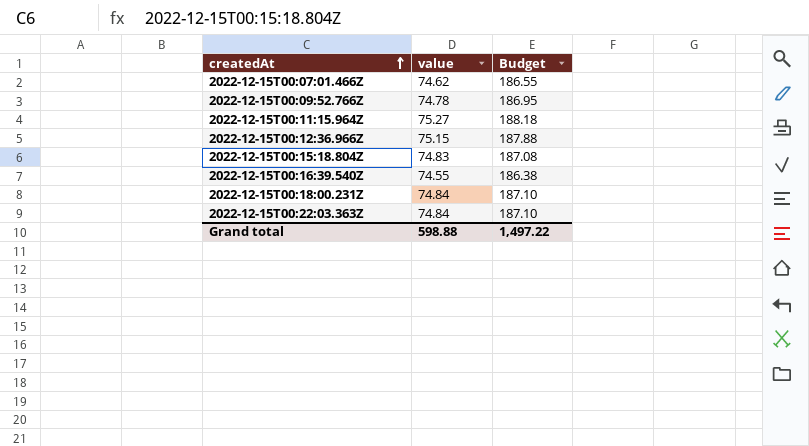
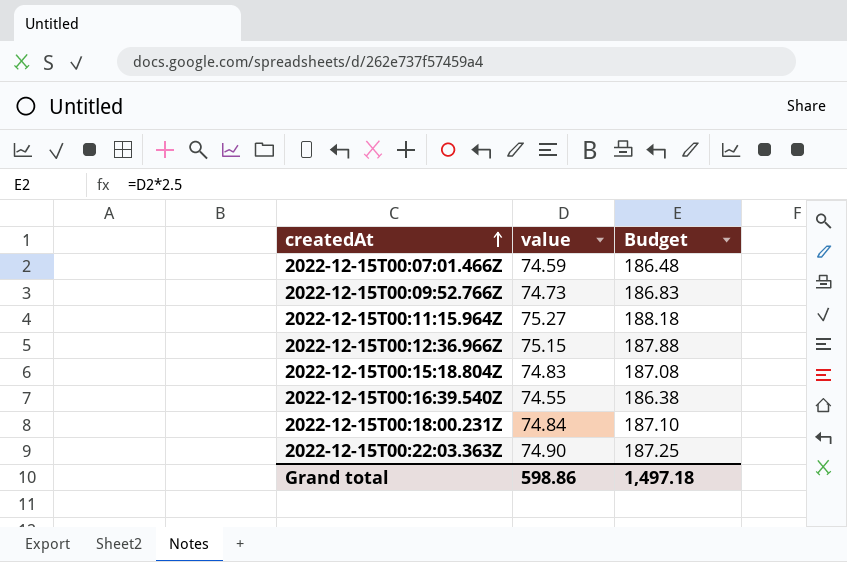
2022-12-15T00:07:01.466Z | value: 74.62 -> 74.59
2022-12-15T00:07:01.466Z | Budget: 186.55 -> 186.48
2022-12-15T00:09:52.766Z | value: 74.78 -> 74.73
2022-12-15T00:09:52.766Z | Budget: 186.95 -> 186.83
2022-12-15T00:22:03.363Z | value: 74.84 -> 74.90
2022-12-15T00:22:03.363Z | Budget: 187.10 -> 187.25
Grand total | value: 598.88 -> 598.86
Grand total | Budget: 1,497.22 -> 1,497.18

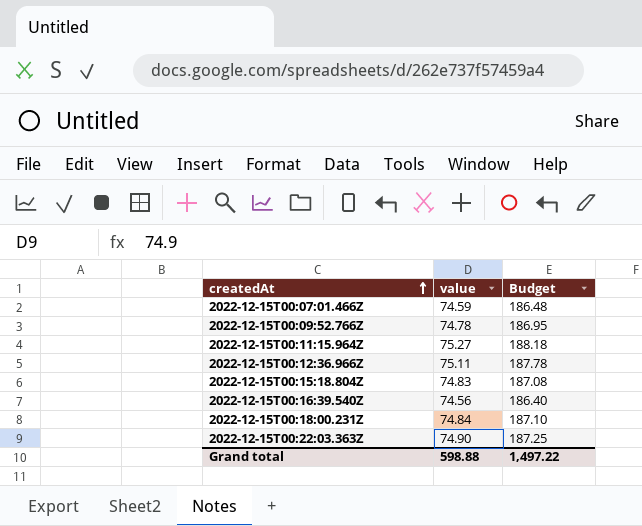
2022-12-15T00:09:52.766Z | value: 74.73 -> 74.78
2022-12-15T00:09:52.766Z | Budget: 186.83 -> 186.95
2022-12-15T00:12:36.966Z | value: 75.15 -> 75.11
2022-12-15T00:12:36.966Z | Budget: 187.88 -> 187.78
2022-12-15T00:16:39.540Z | value: 74.55 -> 74.56
2022-12-15T00:16:39.540Z | Budget: 186.38 -> 186.40
Grand total | value: 598.86 -> 598.88
Grand total | Budget: 1,497.18 -> 1,497.22

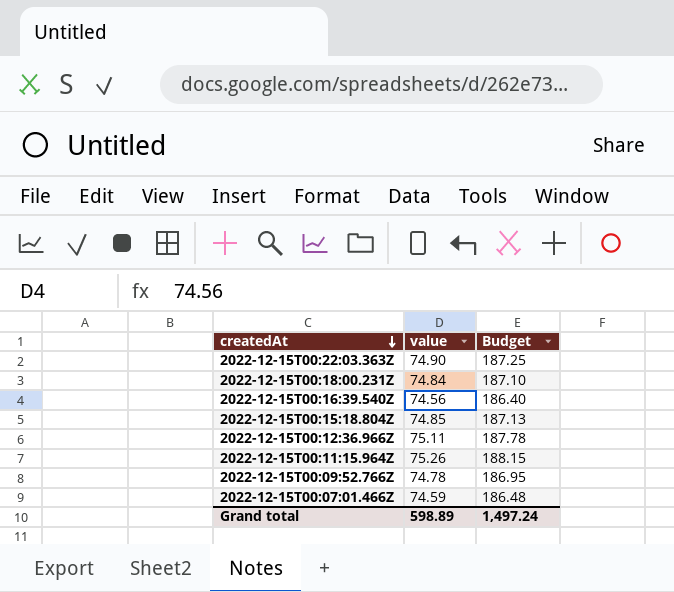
row order: createdAt ascending -> createdAt descending
2022-12-15T00:15:18.804Z | value: 74.83 -> 74.85
2022-12-15T00:15:18.804Z | Budget: 187.08 -> 187.13
2022-12-15T00:11:15.964Z | value: 75.27 -> 75.26
2022-12-15T00:11:15.964Z | Budget: 188.18 -> 188.15
Grand total | value: 598.88 -> 598.89
Grand total | Budget: 1,497.22 -> 1,497.24

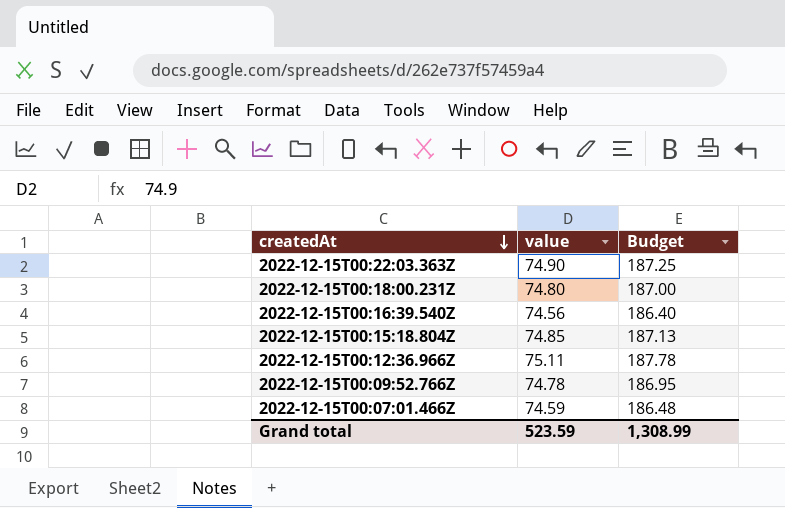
row 2022-12-15T00:11:15.964Z: 75.26 | 188.15 -> none
2022-12-15T00:18:00.231Z | value: 74.84 -> 74.80
2022-12-15T00:18:00.231Z | Budget: 187.10 -> 187.00
Grand total | value: 598.89 -> 523.59
Grand total | Budget: 1,497.24 -> 1,308.99

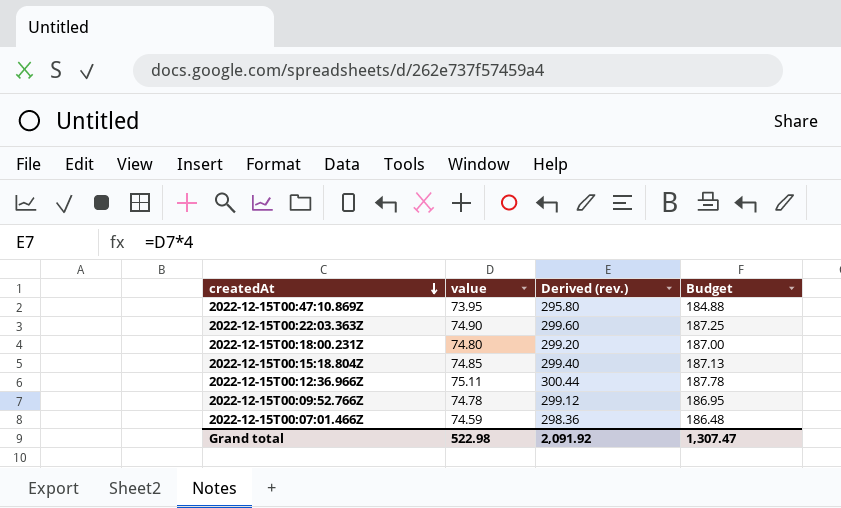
column Derived (rev.) | formula: none -> [value] * 4
row 2022-12-15T00:16:39.540Z: 74.56 | 186.40 -> none
row 2022-12-15T00:47:10.869Z: none -> 73.95 | 295.80 | 184.88
Grand total | value: 523.59 -> 522.98
Grand total | Budget: 1,308.99 -> 1,307.47

